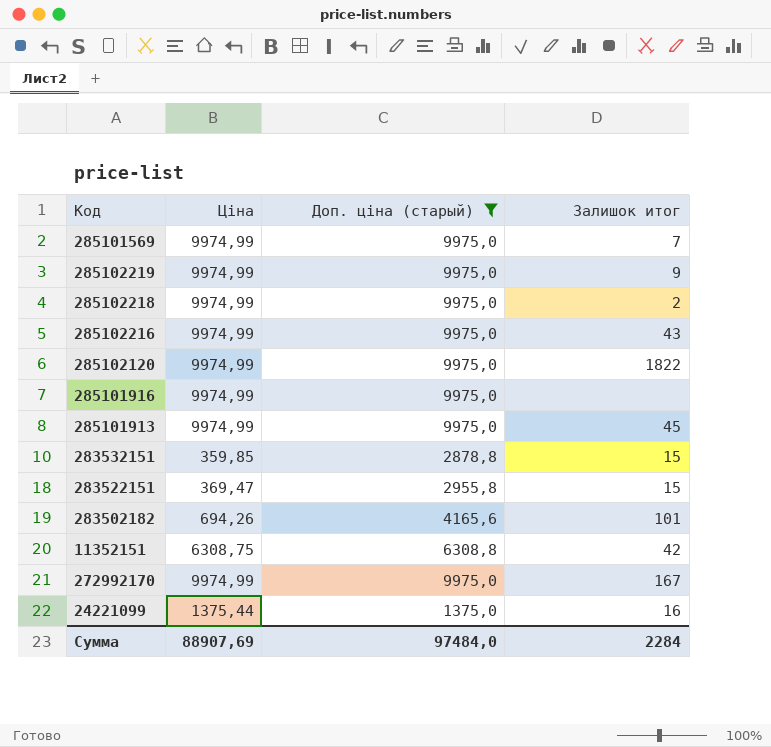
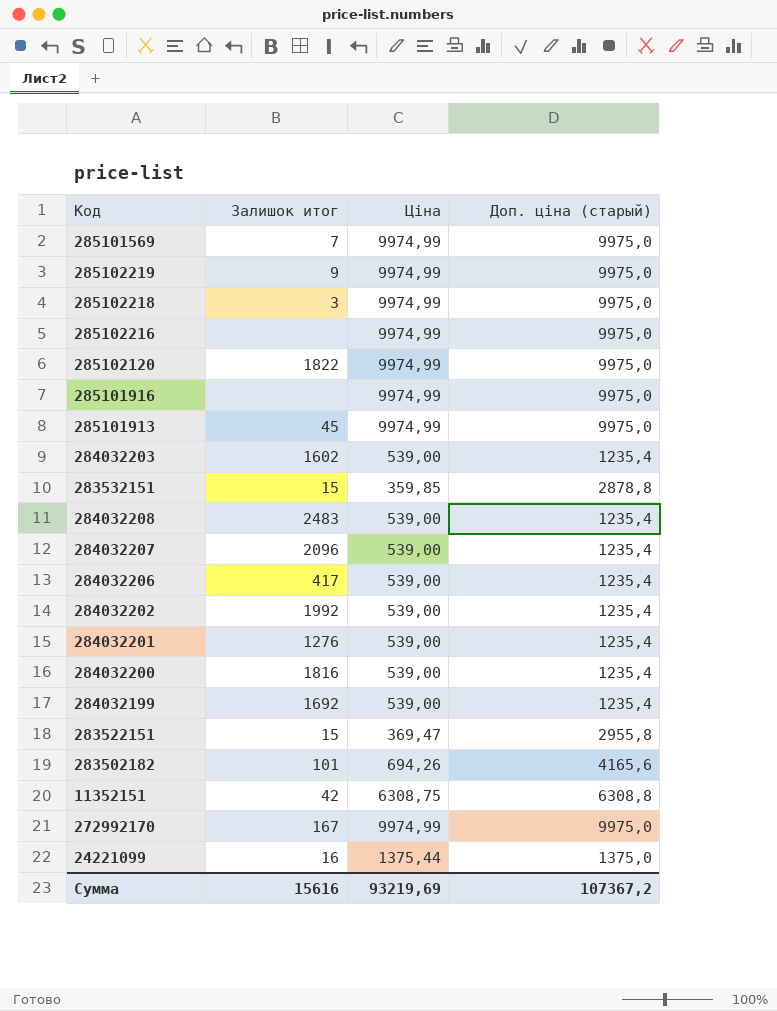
filter: Доп. ціна (старый) != 1235,4 -> none
column Залишок итог | position: 4 -> 2
285102218 | Залишок итог: 2 -> 3
285102216 | Залишок итог: 43 -> none
Сумма | Залишок итог: 2284 -> 15616
Сумма | Ціна: 88907,69 -> 93219,69
Сумма | Доп. ціна (старый): 97484,0 -> 107367,2

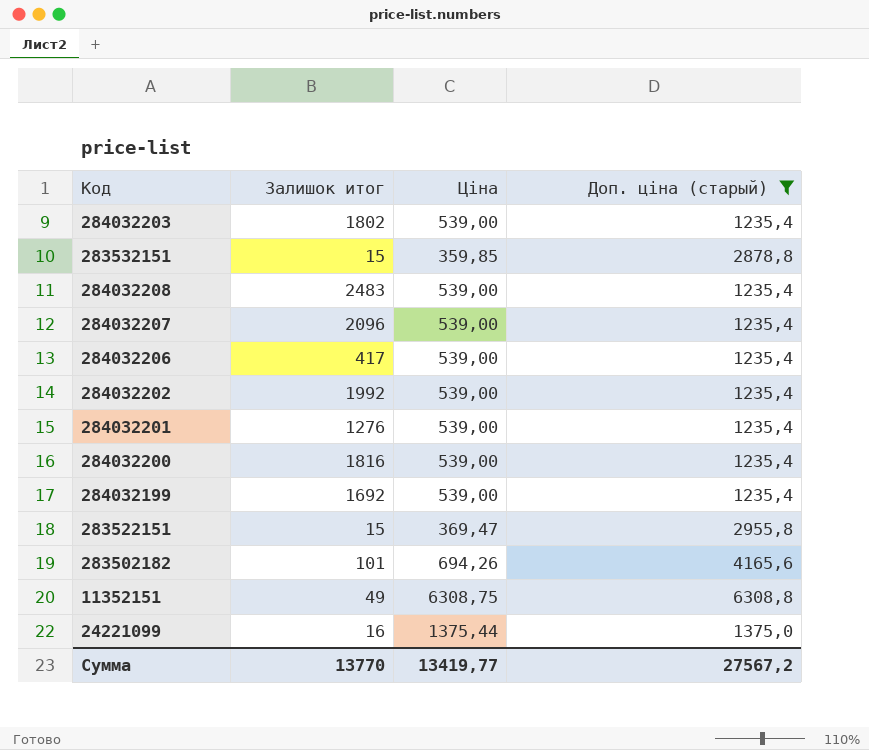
filter: none -> Доп. ціна (старый) != 9975,0
284032203 | Залишок итог: 1602 -> 1802
11352151 | Залишок итог: 42 -> 49
Сумма | Залишок итог: 15616 -> 13770
Сумма | Ціна: 93219,69 -> 13419,77
Сумма | Доп. ціна (старый): 107367,2 -> 27567,2

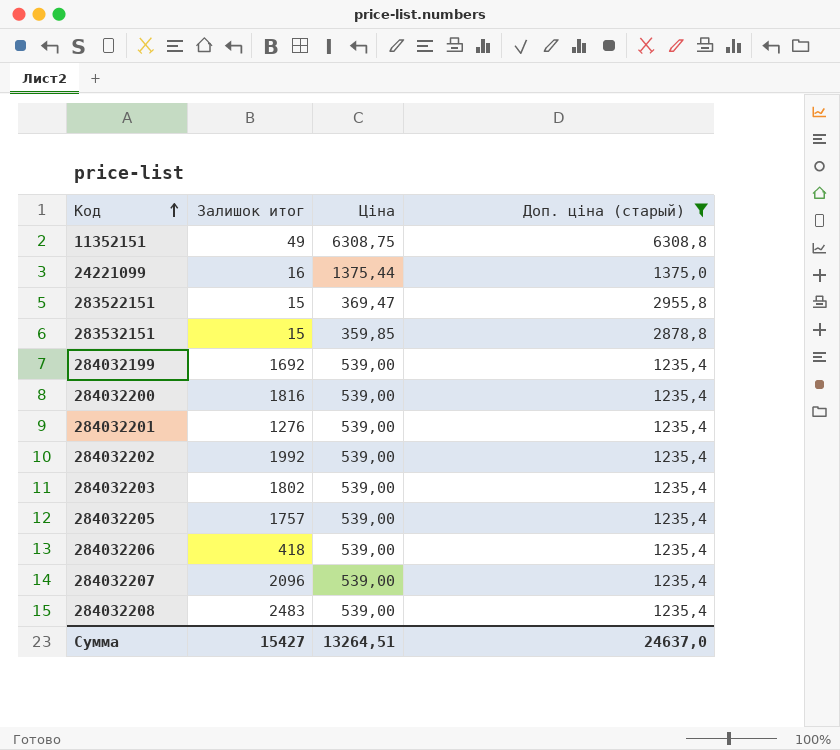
row order: none -> Код ascending
row 283502182: 101 | 694,26 | 4165,6 -> none
row 284032205: none -> 1757 | 539,00 | 1235,4
284032206 | Залишок итог: 417 -> 418
Сумма | Залишок итог: 13770 -> 15427
Сумма | Ціна: 13419,77 -> 13264,51
Сумма | Доп. ціна (старый): 27567,2 -> 24637,0

